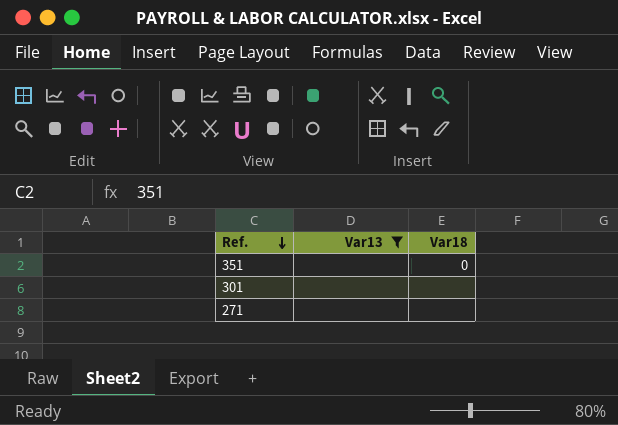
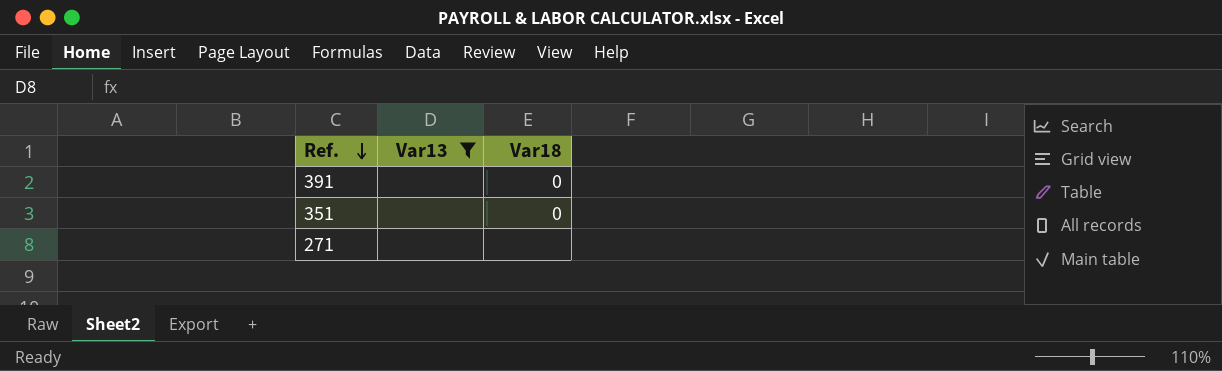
row 301: none | none -> none
row 391: none -> none | 0

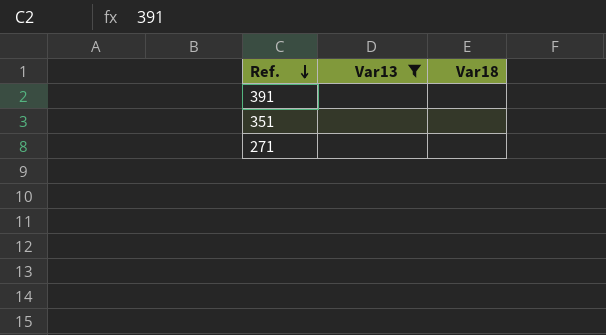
391 | Var18: 0 -> none
351 | Var18: 0 -> none

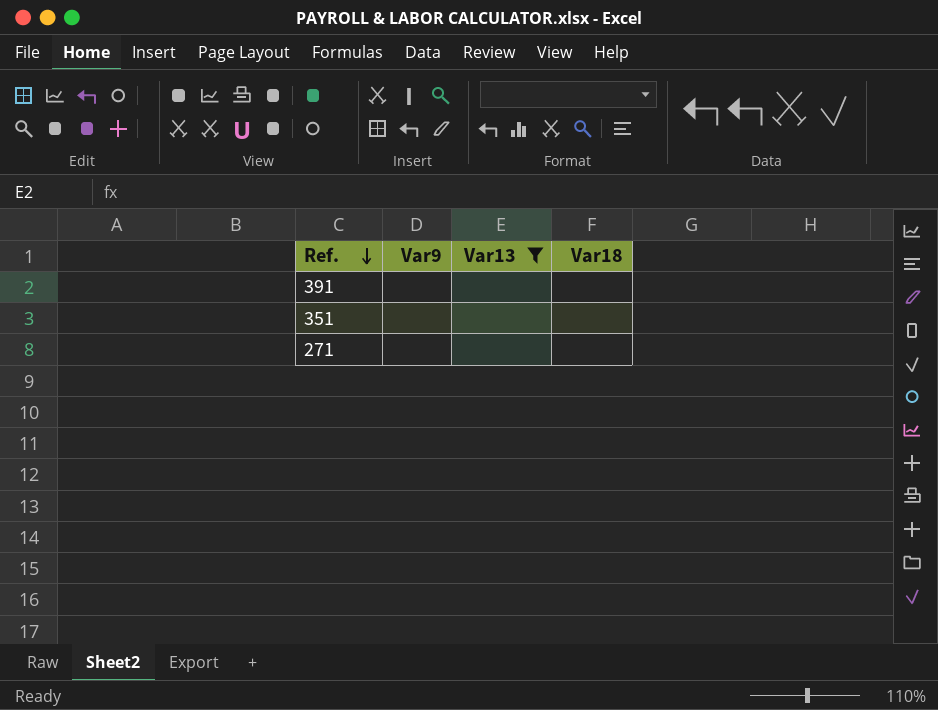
column Var9 | position: none -> 2

